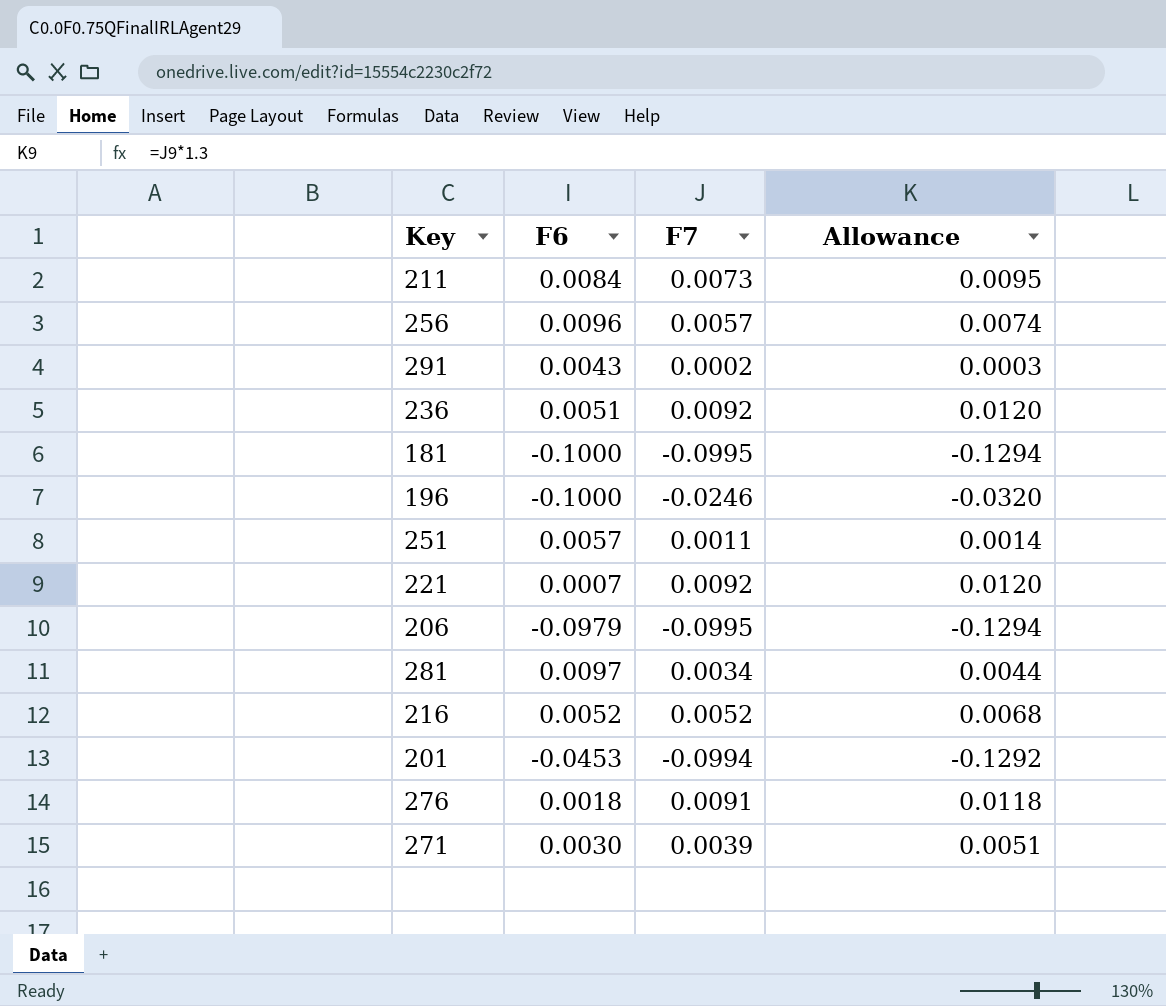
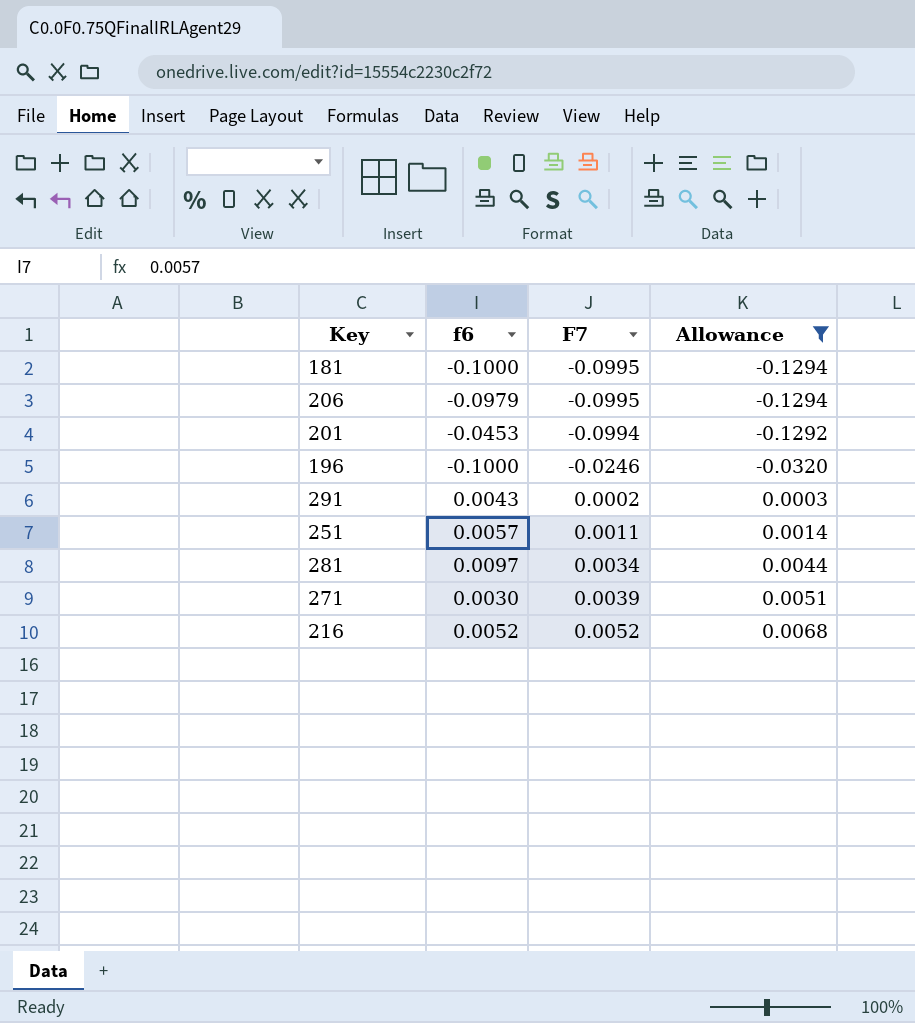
filter: none -> Allowance <= 0.0068
row order: none -> F7 ascending
column name: F6 -> f6

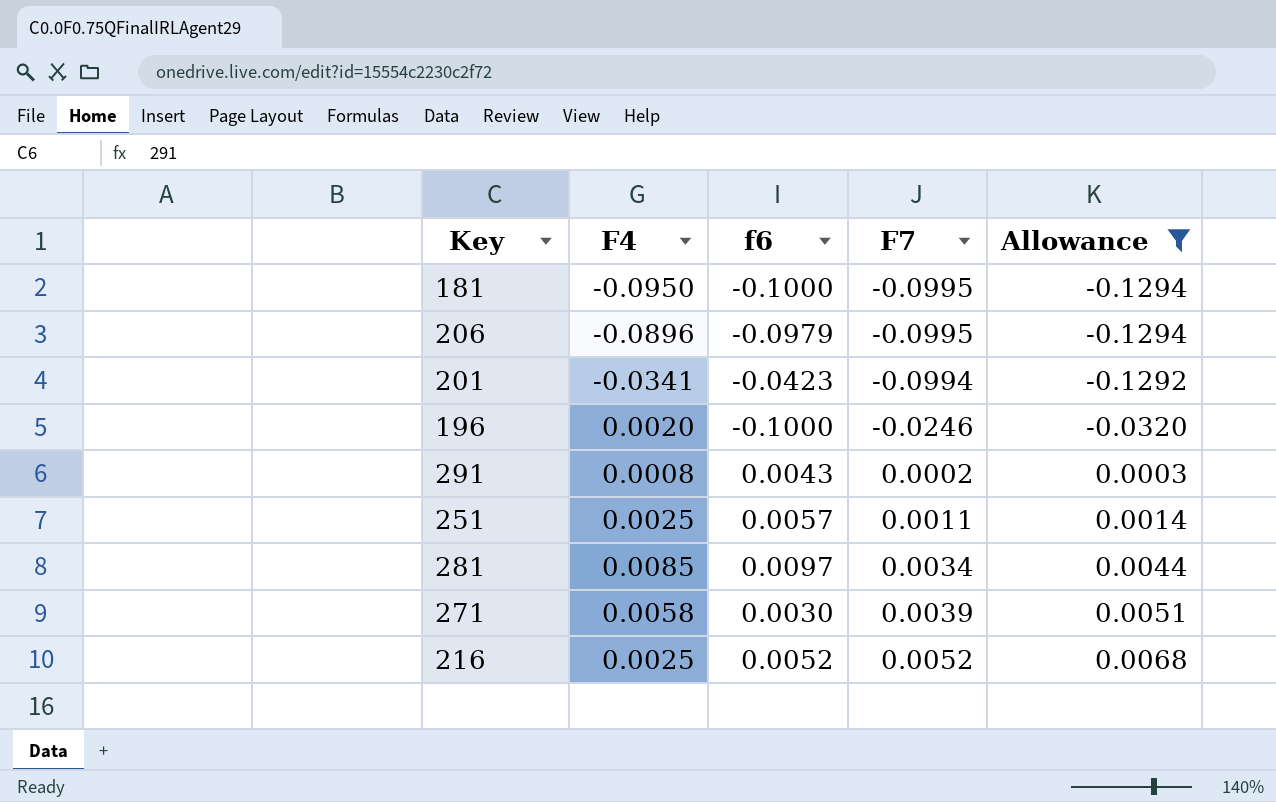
column F4 | position: none -> 2
201 | f6: -0.0453 -> -0.0423

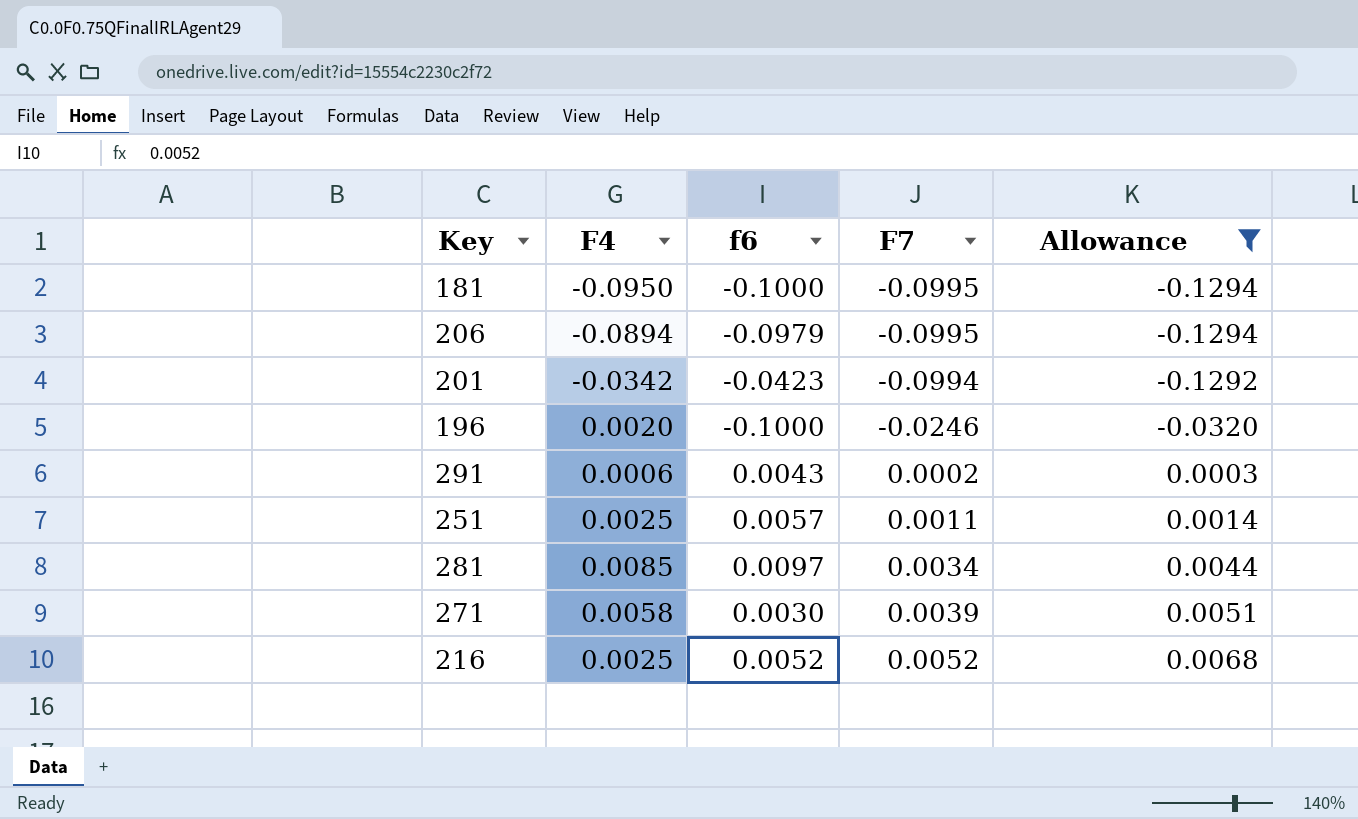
206 | F4: -0.0896 -> -0.0894
201 | F4: -0.0341 -> -0.0342
291 | F4: 0.0008 -> 0.0006

